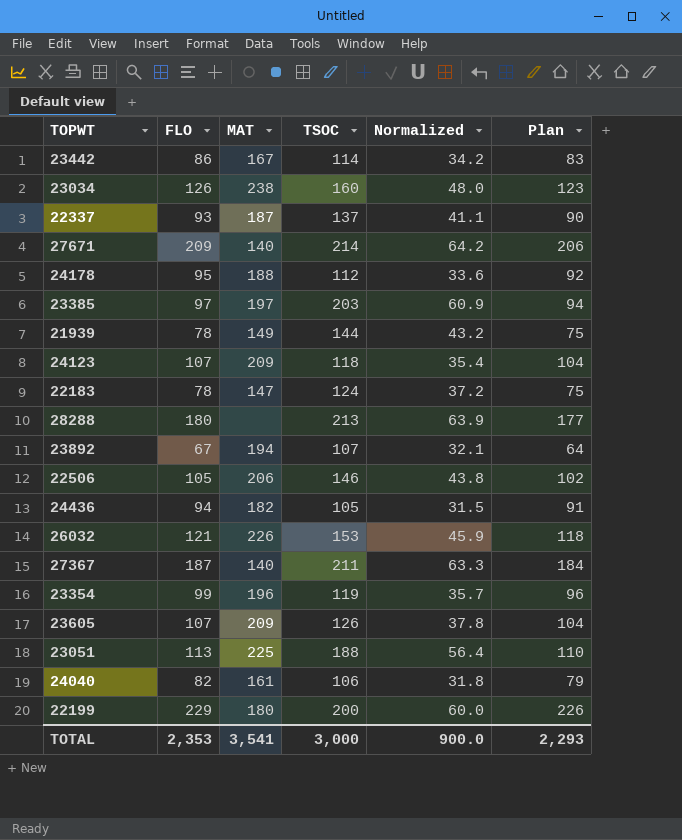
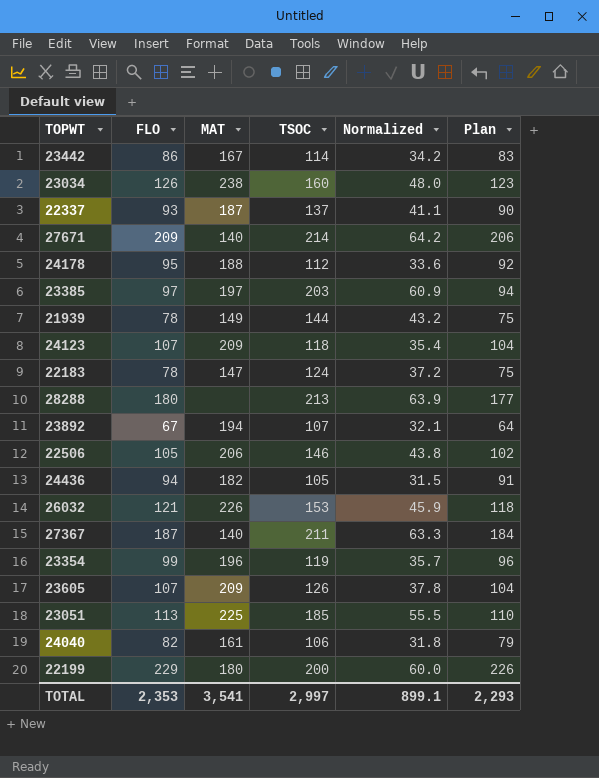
23051 | TSOC: 188 -> 185
23051 | Normalized: 56.4 -> 55.5
TOTAL | TSOC: 3,000 -> 2,997
TOTAL | Normalized: 900.0 -> 899.1

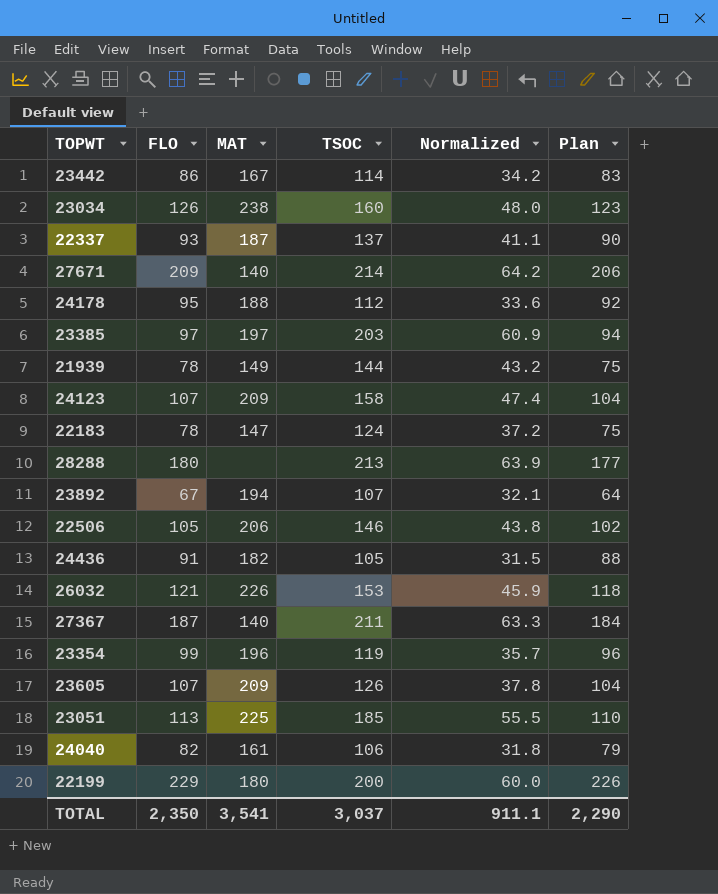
24123 | TSOC: 118 -> 158
24123 | Normalized: 35.4 -> 47.4
24436 | FLO: 94 -> 91
24436 | Plan: 91 -> 88
TOTAL | FLO: 2,353 -> 2,350
TOTAL | TSOC: 2,997 -> 3,037
TOTAL | Normalized: 899.1 -> 911.1
TOTAL | Plan: 2,293 -> 2,290

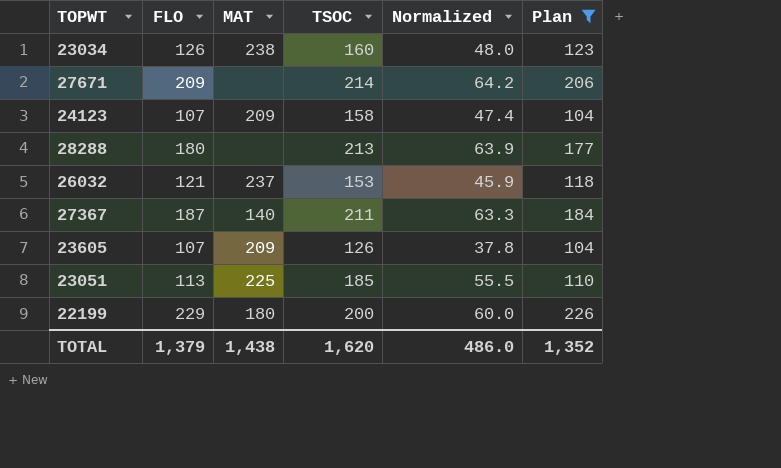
filter: none -> Plan >= 104
27671 | MAT: 140 -> none
26032 | MAT: 226 -> 237
TOTAL | FLO: 2,350 -> 1,379
TOTAL | MAT: 3,541 -> 1,438
TOTAL | TSOC: 3,037 -> 1,620
TOTAL | Normalized: 911.1 -> 486.0
TOTAL | Plan: 2,290 -> 1,352

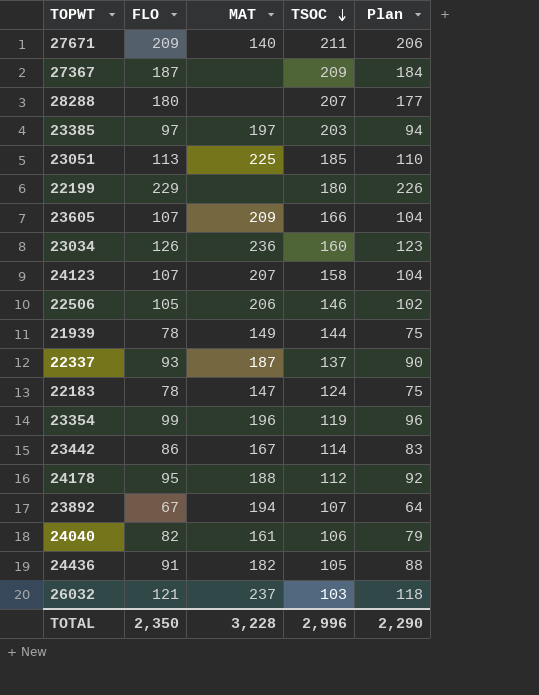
filter: Plan >= 104 -> none
row order: none -> TSOC descending
column Normalized | formula: [TSOC] * 0.3 -> none
27671 | MAT: none -> 140
27671 | TSOC: 214 -> 211
27367 | MAT: 140 -> none
27367 | TSOC: 211 -> 209
28288 | TSOC: 213 -> 207
22199 | MAT: 180 -> none
22199 | TSOC: 200 -> 180
23605 | TSOC: 126 -> 166
23034 | MAT: 238 -> 236
24123 | MAT: 209 -> 207
26032 | TSOC: 153 -> 103
TOTAL | FLO: 1,379 -> 2,350
TOTAL | MAT: 1,438 -> 3,228
TOTAL | TSOC: 1,620 -> 2,996
TOTAL | Plan: 1,352 -> 2,290

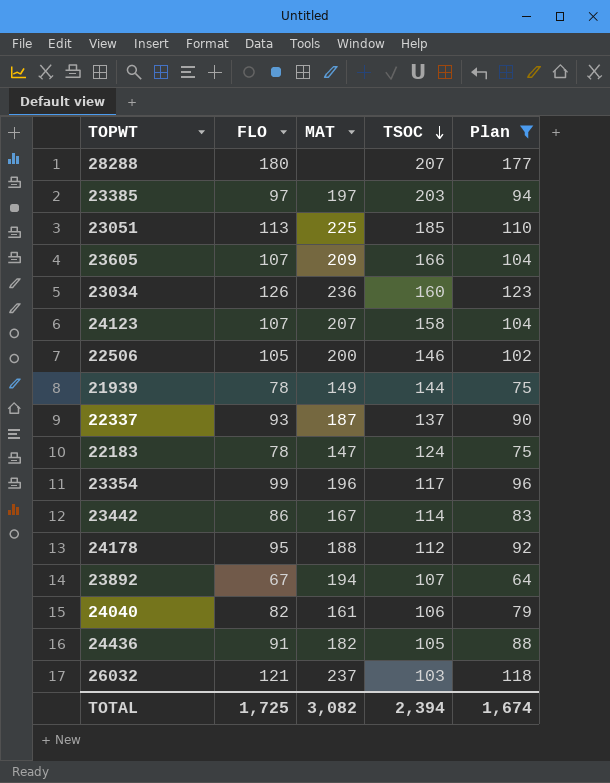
filter: none -> Plan <= 177
22506 | MAT: 206 -> 200
23354 | TSOC: 119 -> 117
TOTAL | FLO: 2,350 -> 1,725
TOTAL | MAT: 3,228 -> 3,082
TOTAL | TSOC: 2,996 -> 2,394
TOTAL | Plan: 2,290 -> 1,674

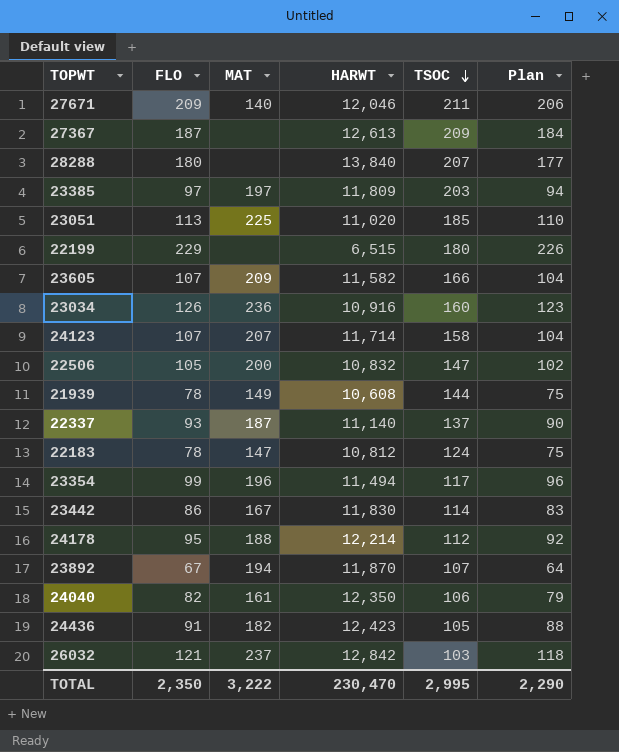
filter: Plan <= 177 -> none
column HARWT | position: none -> 4
22506 | TSOC: 146 -> 147
TOTAL | FLO: 1,725 -> 2,350
TOTAL | MAT: 3,082 -> 3,222
TOTAL | TSOC: 2,394 -> 2,995
TOTAL | Plan: 1,674 -> 2,290

